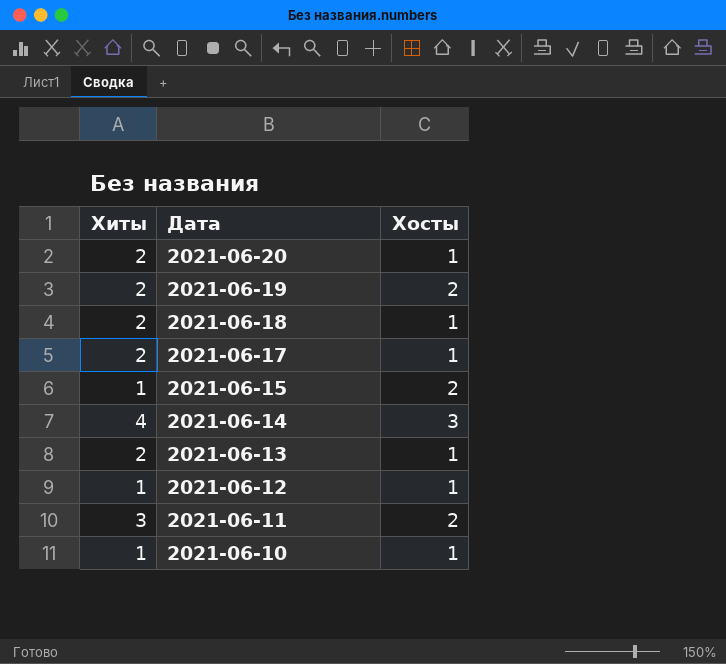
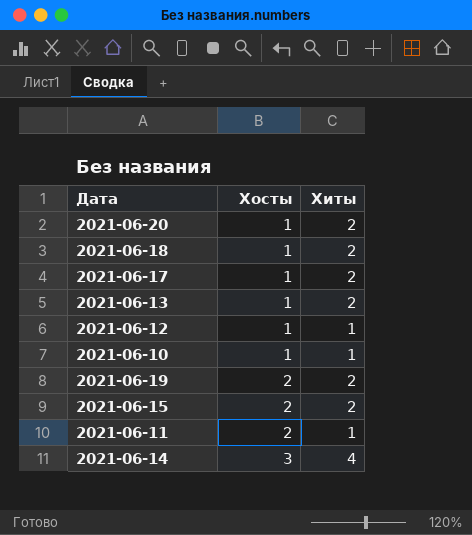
row order: Дата descending -> Хосты ascending
column Хиты | position: 1 -> 3
2021-06-15 | Хиты: 1 -> 2
2021-06-11 | Хиты: 3 -> 1

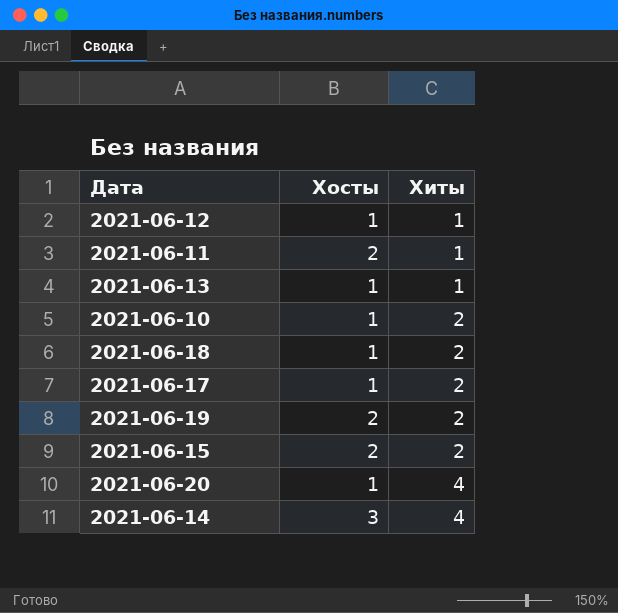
row order: Хосты ascending -> Хиты ascending
2021-06-13 | Хиты: 2 -> 1
2021-06-10 | Хиты: 1 -> 2
2021-06-20 | Хиты: 2 -> 4

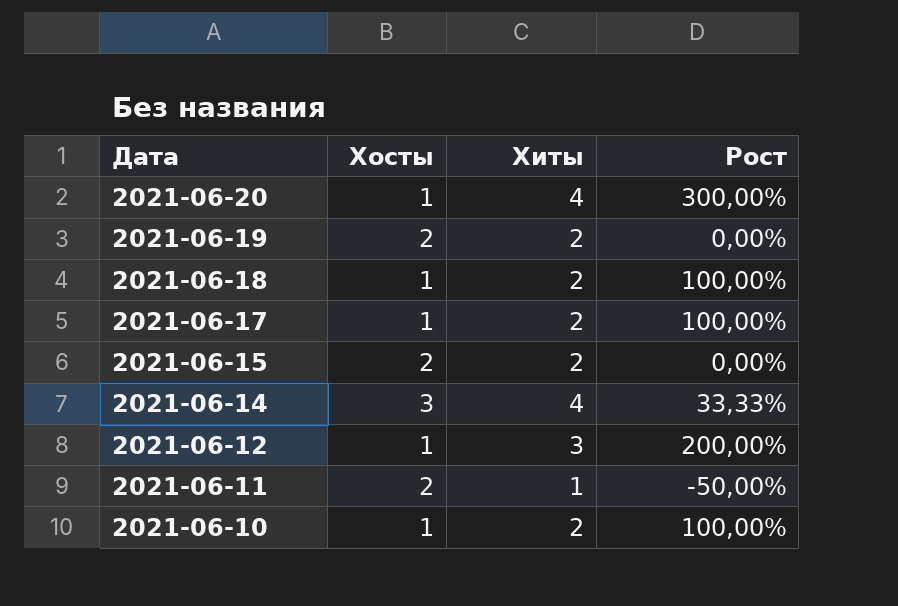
row order: Хиты ascending -> Дата descending
column Рост | formula: none -> ([Хиты] - [Хосты]) / [Хосты]
row 2021-06-13: 1 | 1 -> none
2021-06-12 | Хиты: 1 -> 3

